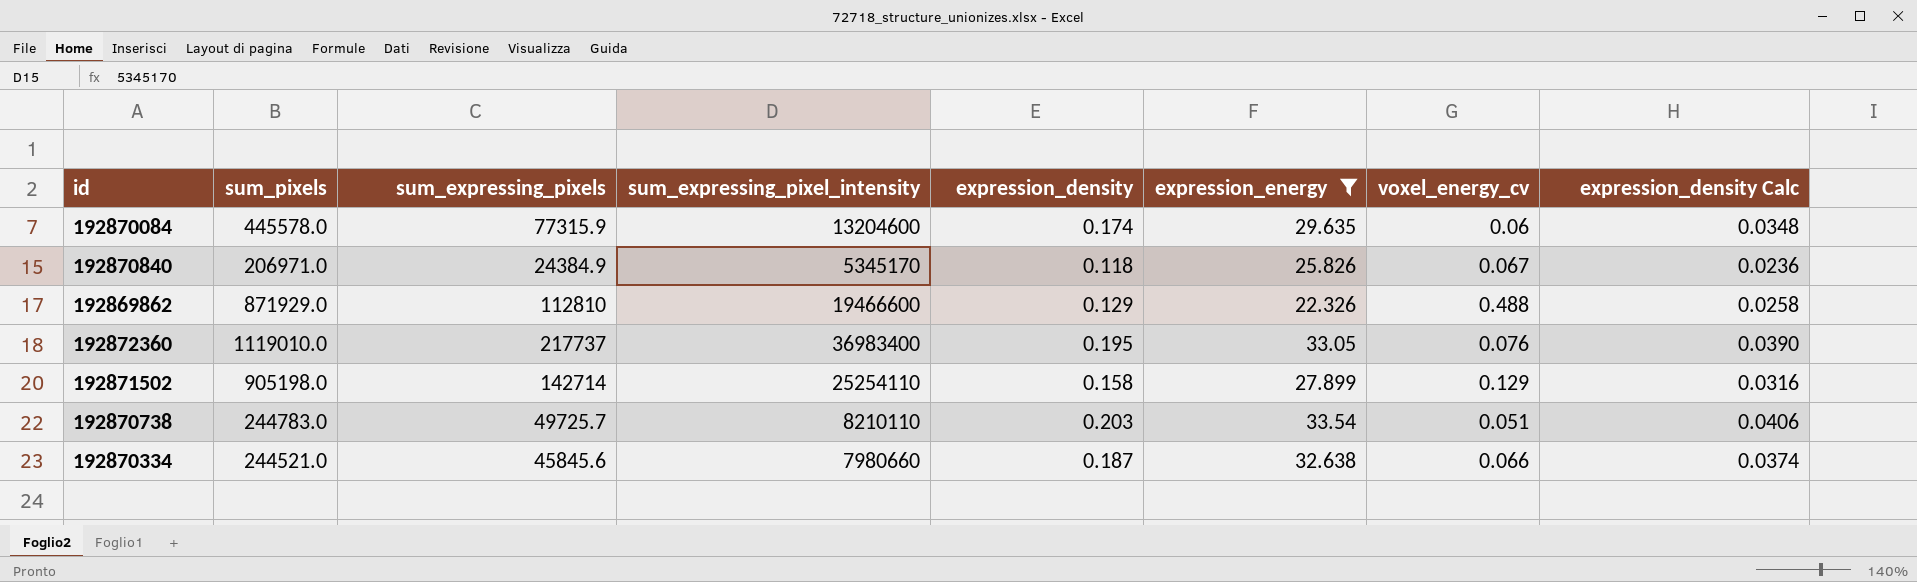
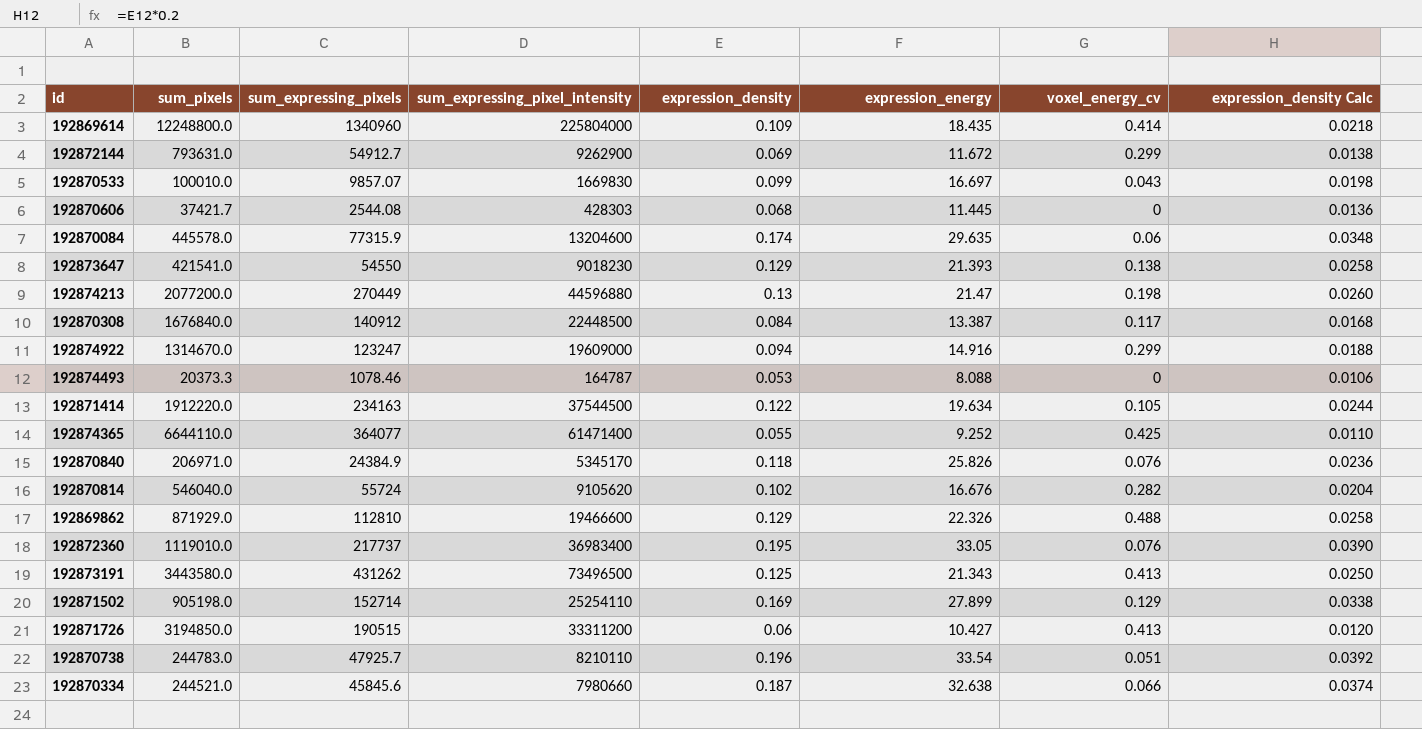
filter: expression_energy >= 22.326 -> none
192870840 | voxel_energy_cv: 0.067 -> 0.076
192871502 | sum_expressing_pixels: 142714 -> 152714
192871502 | expression_density: 0.158 -> 0.169
192871502 | expression_density Calc: 0.0316 -> 0.0338
192870738 | sum_expressing_pixels: 49725.7 -> 47925.7
192870738 | expression_density: 0.203 -> 0.196
192870738 | expression_density Calc: 0.0406 -> 0.0392

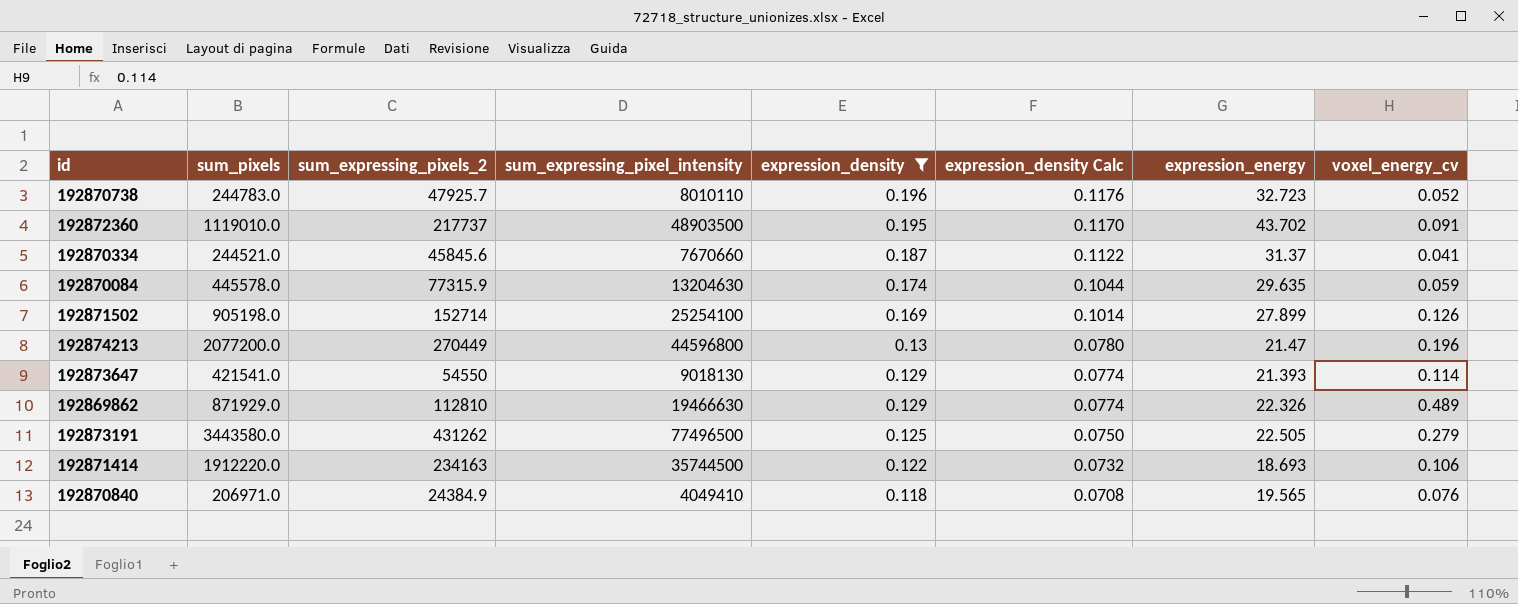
filter: none -> expression_density >= 0.118
row order: none -> expression_density descending
column name: sum_expressing_pixels -> sum_expressing_pixels_2
column expression_density Calc | formula: [expression_density] * 0.2 -> [expression_density] * 0.6
column expression_density Calc | position: 8 -> 6
192870738 | sum_expressing_pixel_intensity: 8210110 -> 8010110
192870738 | expression_energy: 33.54 -> 32.723
192870738 | voxel_energy_cv: 0.051 -> 0.052
192872360 | sum_expressing_pixel_intensity: 36983400 -> 48903500
192872360 | expression_energy: 33.05 -> 43.702
192872360 | voxel_energy_cv: 0.076 -> 0.091
192870334 | sum_expressing_pixel_intensity: 7980660 -> 7670660
192870334 | expression_energy: 32.638 -> 31.37
192870334 | voxel_energy_cv: 0.066 -> 0.041
192870084 | sum_expressing_pixel_intensity: 13204600 -> 13204630
192870084 | voxel_energy_cv: 0.06 -> 0.059
192871502 | sum_expressing_pixel_intensity: 25254110 -> 25254100
192871502 | voxel_energy_cv: 0.129 -> 0.126
192874213 | sum_expressing_pixel_intensity: 44596880 -> 44596800
192874213 | voxel_energy_cv: 0.198 -> 0.196
192873647 | sum_expressing_pixel_intensity: 9018230 -> 9018130
192873647 | voxel_energy_cv: 0.138 -> 0.114
192869862 | sum_expressing_pixel_intensity: 19466600 -> 19466630
192869862 | voxel_energy_cv: 0.488 -> 0.489
192873191 | sum_expressing_pixel_intensity: 73496500 -> 77496500
192873191 | expression_energy: 21.343 -> 22.505
192873191 | voxel_energy_cv: 0.413 -> 0.279
192871414 | sum_expressing_pixel_intensity: 37544500 -> 35744500
192871414 | expression_energy: 19.634 -> 18.693
192871414 | voxel_energy_cv: 0.105 -> 0.106
192870840 | sum_expressing_pixel_intensity: 5345170 -> 4049410
192870840 | expression_energy: 25.826 -> 19.565

